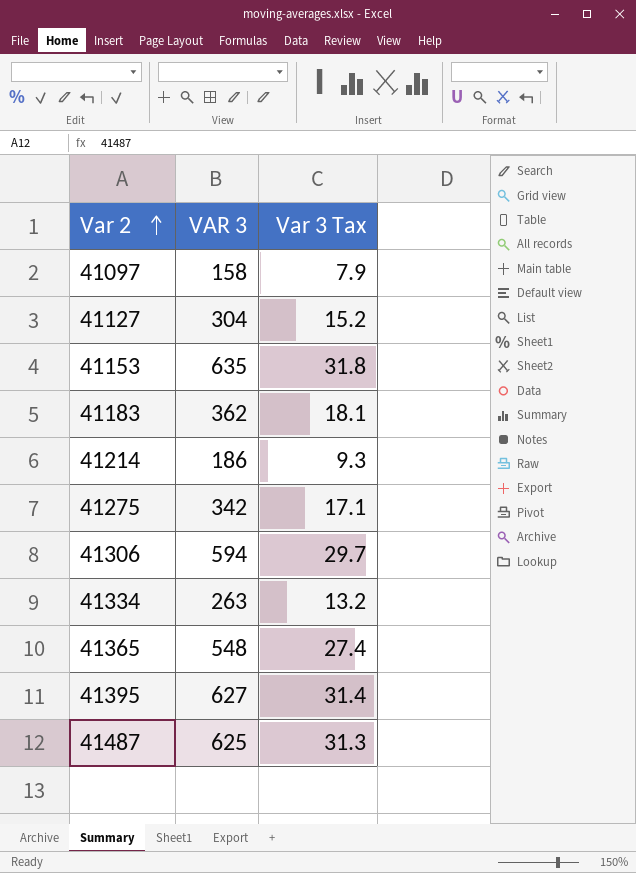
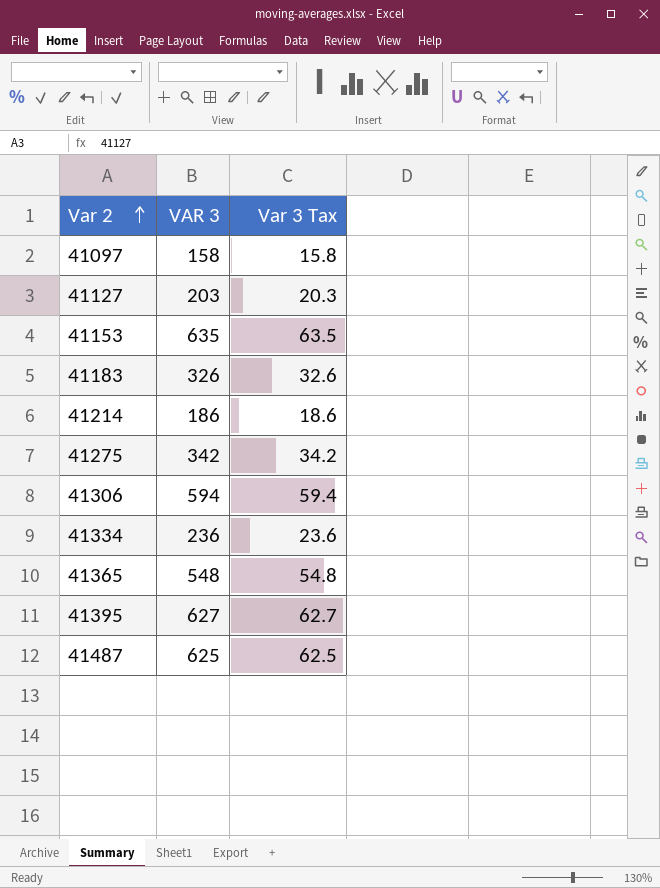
column Var 3 Tax | formula: [VAR 3] * 0.05 -> [VAR 3] * 0.1
41127 | VAR 3: 304 -> 203
41183 | VAR 3: 362 -> 326
41334 | VAR 3: 263 -> 236

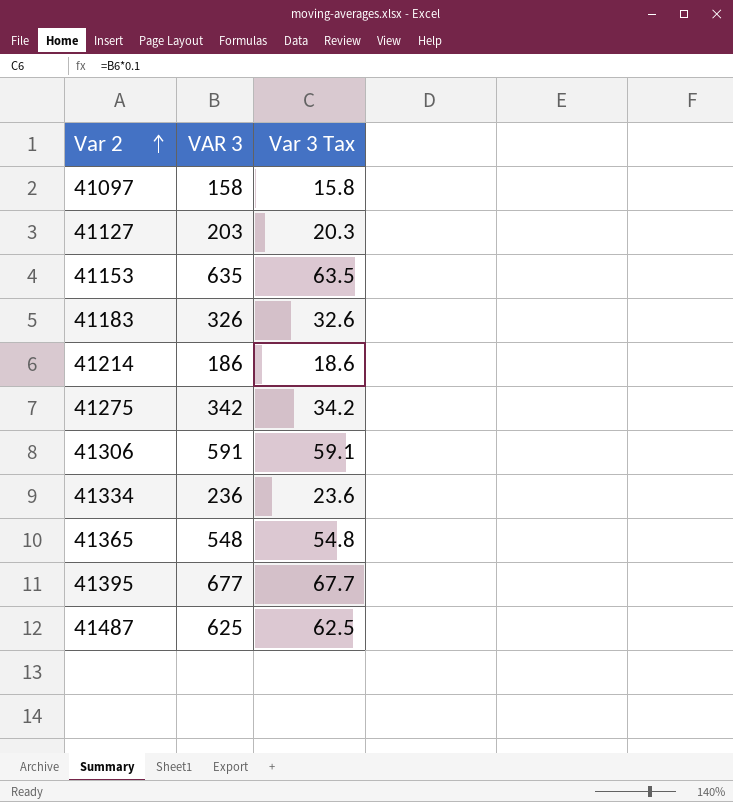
41306 | VAR 3: 594 -> 591
41306 | Var 3 Tax: 59.4 -> 59.1
41395 | VAR 3: 627 -> 677
41395 | Var 3 Tax: 62.7 -> 67.7

